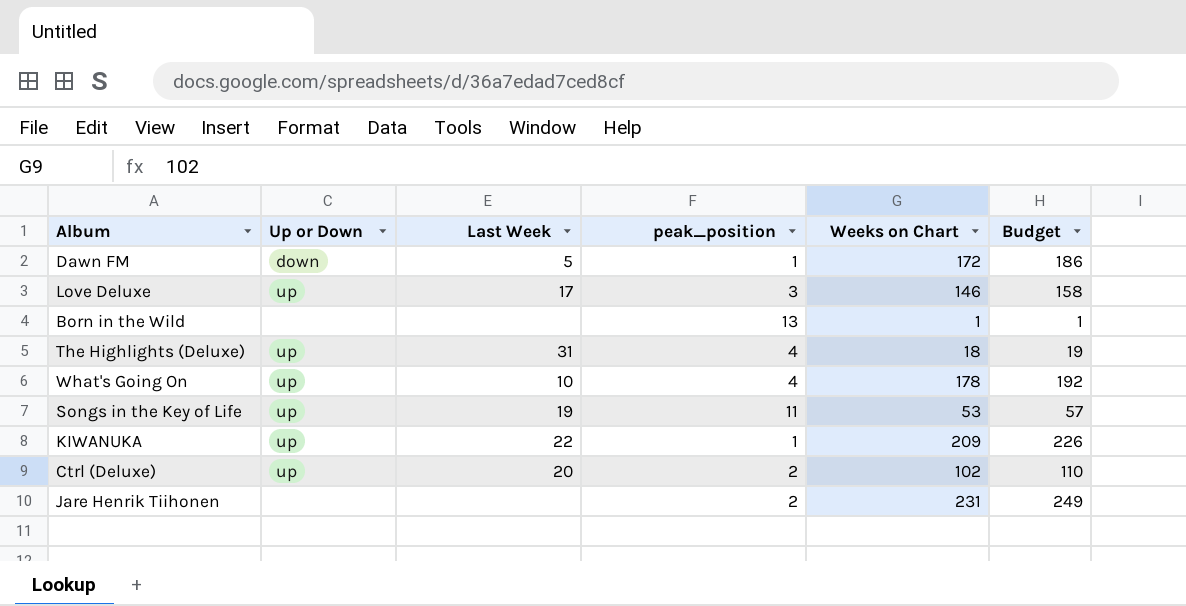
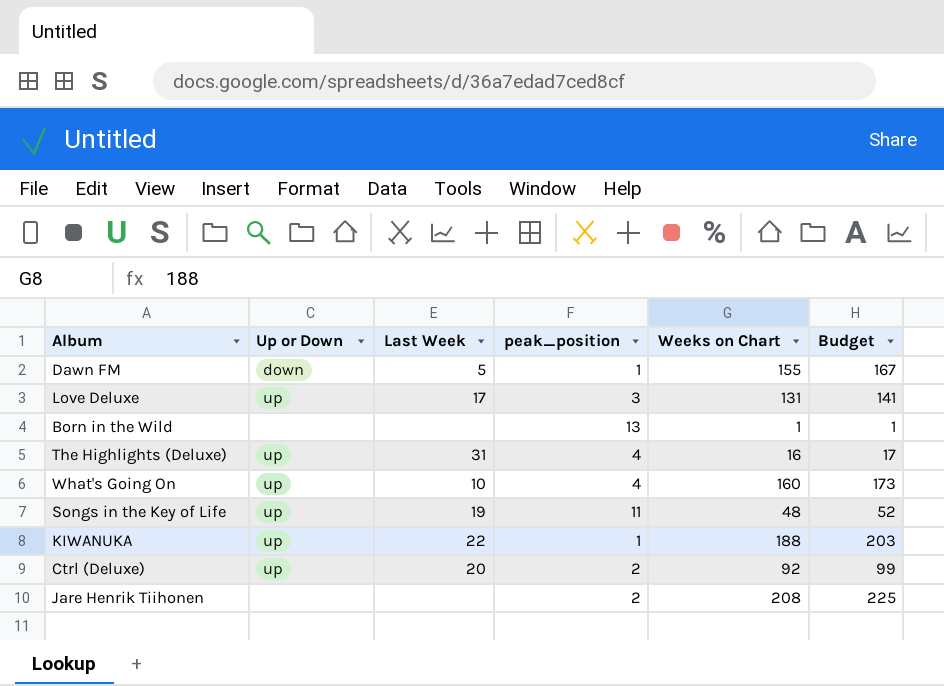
Dawn FM | Weeks on Chart: 172 -> 155
Dawn FM | Budget: 186 -> 167
Love Deluxe | Weeks on Chart: 146 -> 131
Love Deluxe | Budget: 158 -> 141
The Highlights (Deluxe) | Weeks on Chart: 18 -> 16
The Highlights (Deluxe) | Budget: 19 -> 17
What's Going On | Weeks on Chart: 178 -> 160
What's Going On | Budget: 192 -> 173
Songs in the Key of Life | Weeks on Chart: 53 -> 48
Songs in the Key of Life | Budget: 57 -> 52
KIWANUKA | Weeks on Chart: 209 -> 188
KIWANUKA | Budget: 226 -> 203
Ctrl (Deluxe) | Weeks on Chart: 102 -> 92
Ctrl (Deluxe) | Budget: 110 -> 99
Jare Henrik Tiihonen | Weeks on Chart: 231 -> 208
Jare Henrik Tiihonen | Budget: 249 -> 225

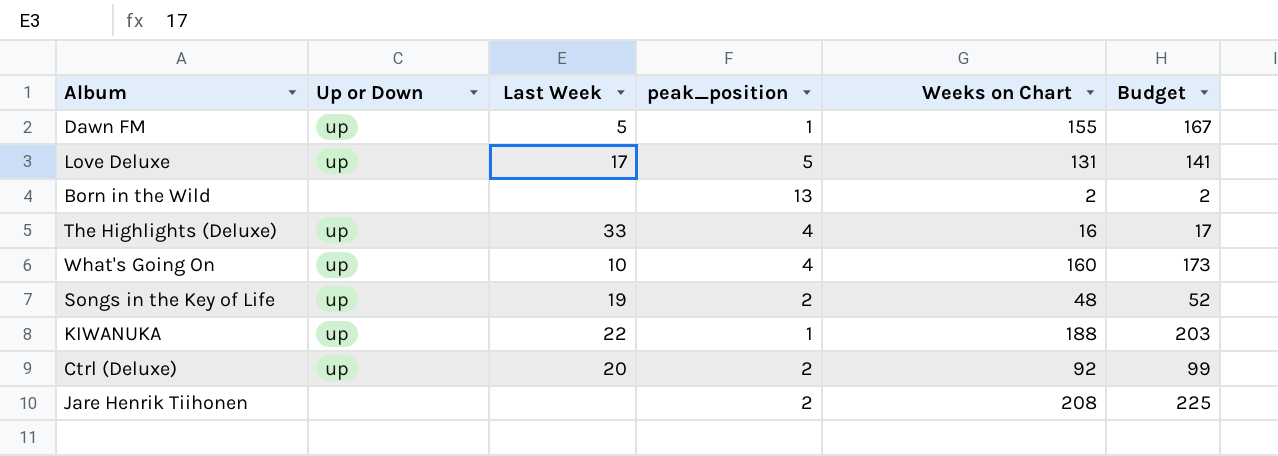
Dawn FM | Up or Down: down -> up
Love Deluxe | peak_position: 3 -> 5
Born in the Wild | Weeks on Chart: 1 -> 2
Born in the Wild | Budget: 1 -> 2
The Highlights (Deluxe) | Last Week: 31 -> 33
Songs in the Key of Life | peak_position: 11 -> 2

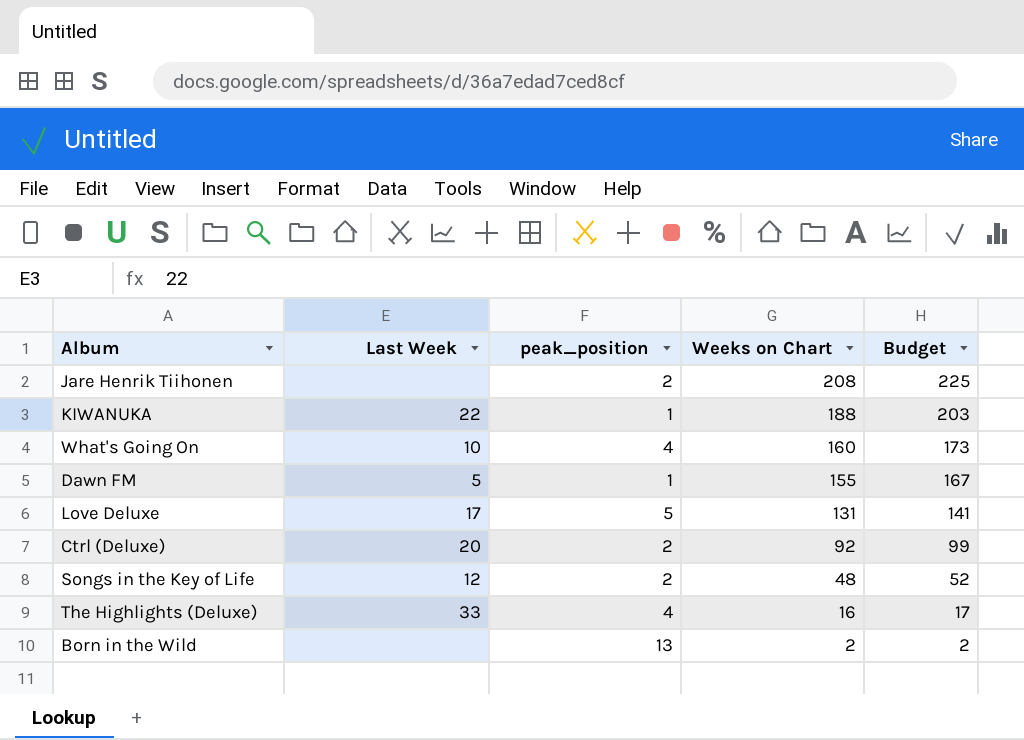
row order: none -> Weeks on Chart descending
column Up or Down | position: 2 -> none
Songs in the Key of Life | Last Week: 19 -> 12

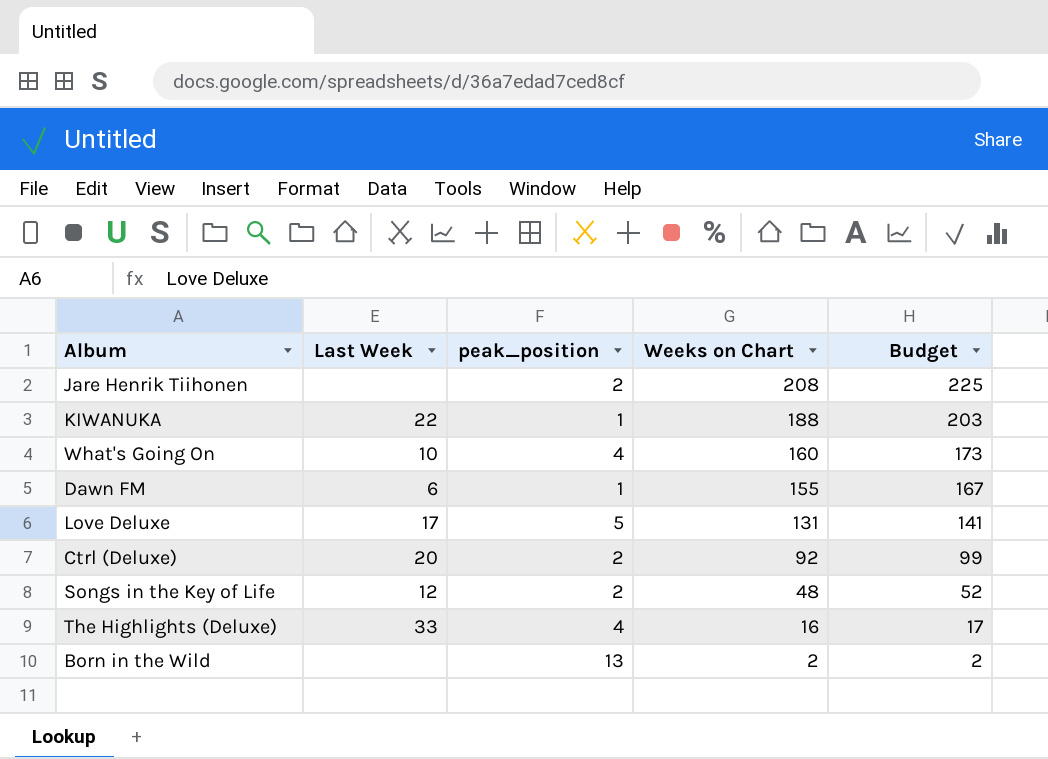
Dawn FM | Last Week: 5 -> 6

